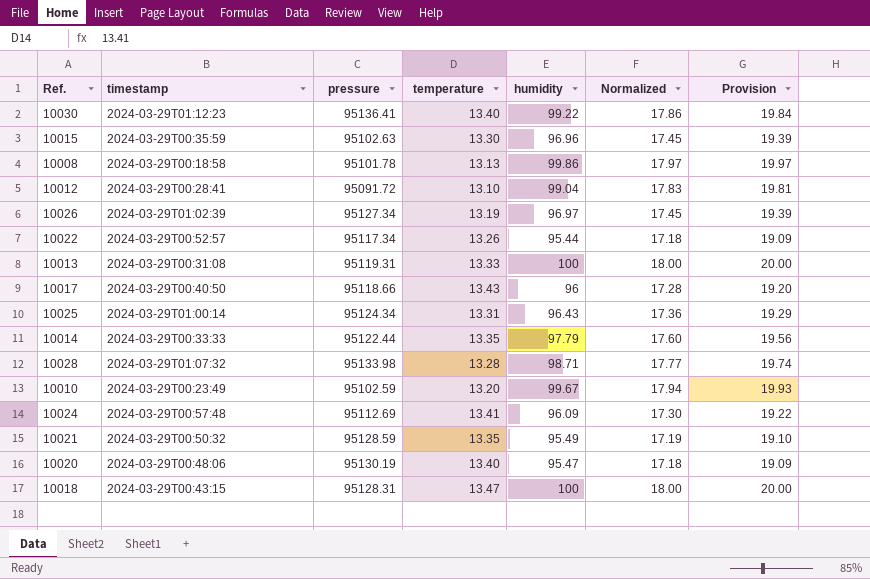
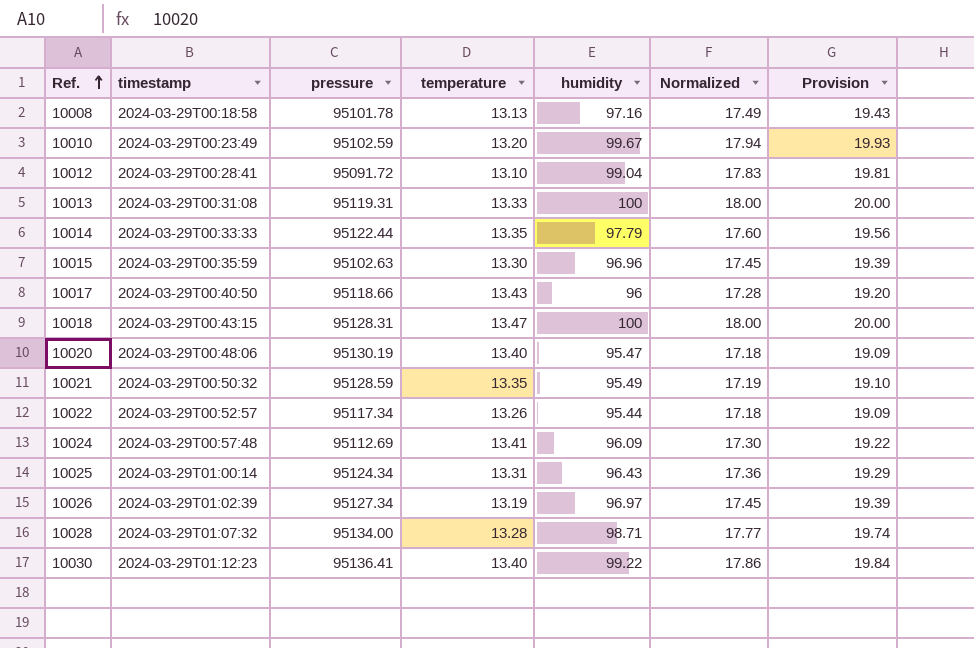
row order: none -> Ref. ascending
10008 | humidity: 99.86 -> 97.16
10008 | Normalized: 17.97 -> 17.49
10008 | Provision: 19.97 -> 19.43
10028 | pressure: 95133.98 -> 95134.00

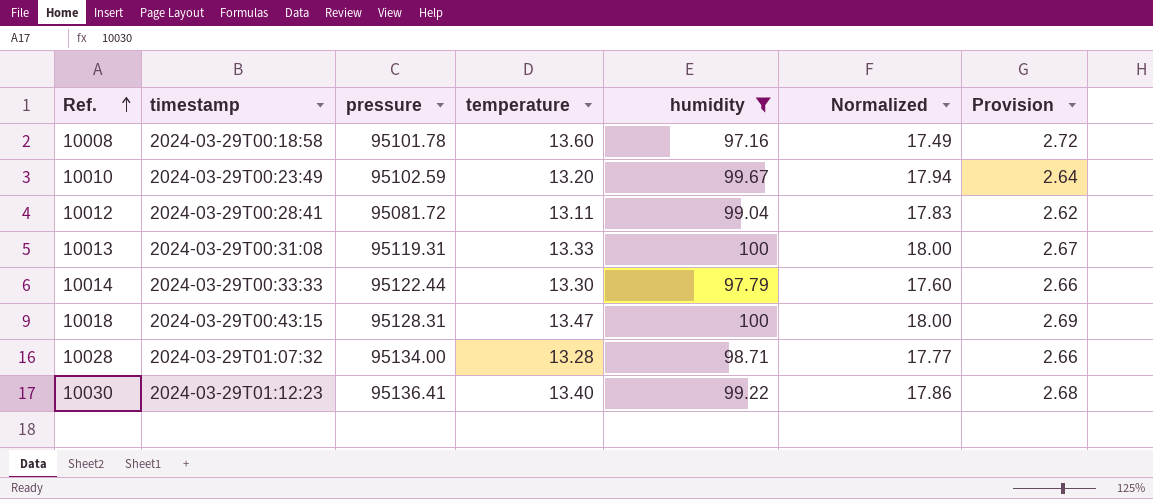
filter: none -> humidity >= 97.16
column Provision | formula: [humidity] * 0.2 -> [temperature] * 0.2
10008 | temperature: 13.13 -> 13.60
10012 | pressure: 95091.72 -> 95081.72
10012 | temperature: 13.10 -> 13.11
10014 | temperature: 13.35 -> 13.30

